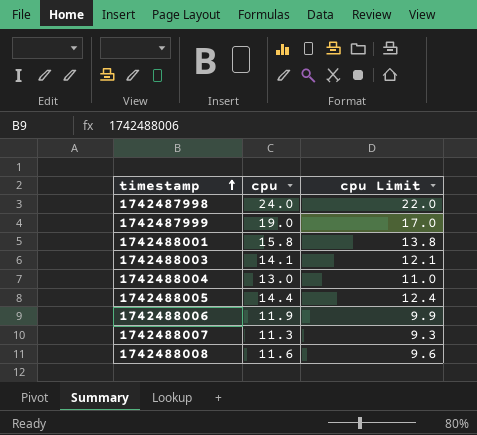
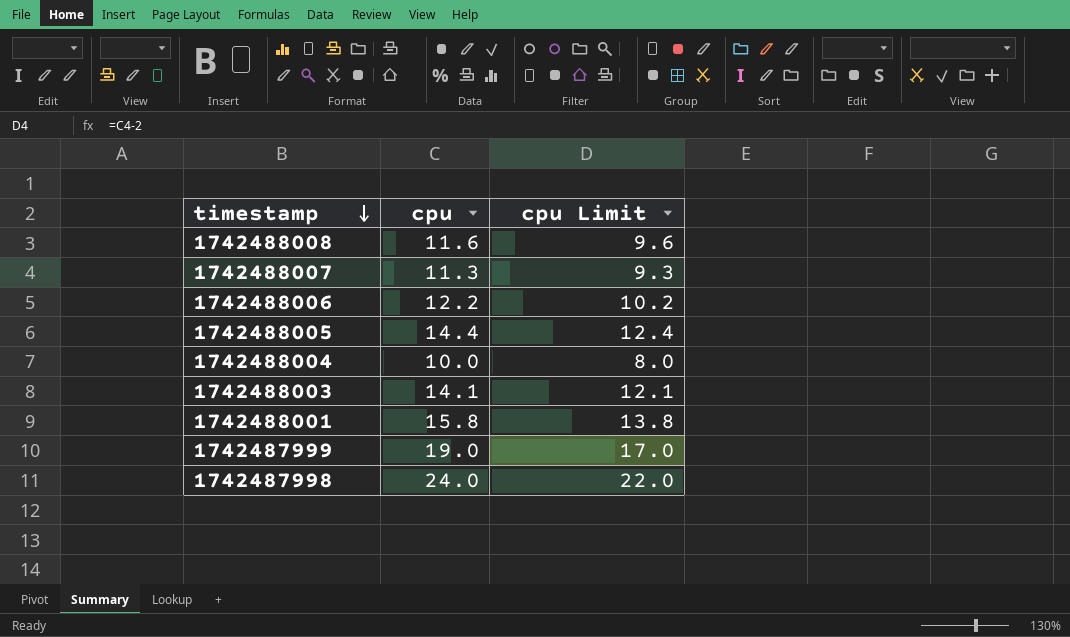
row order: timestamp ascending -> timestamp descending
1742488006 | cpu: 11.9 -> 12.2
1742488006 | cpu Limit: 9.9 -> 10.2
1742488004 | cpu: 13.0 -> 10.0
1742488004 | cpu Limit: 11.0 -> 8.0

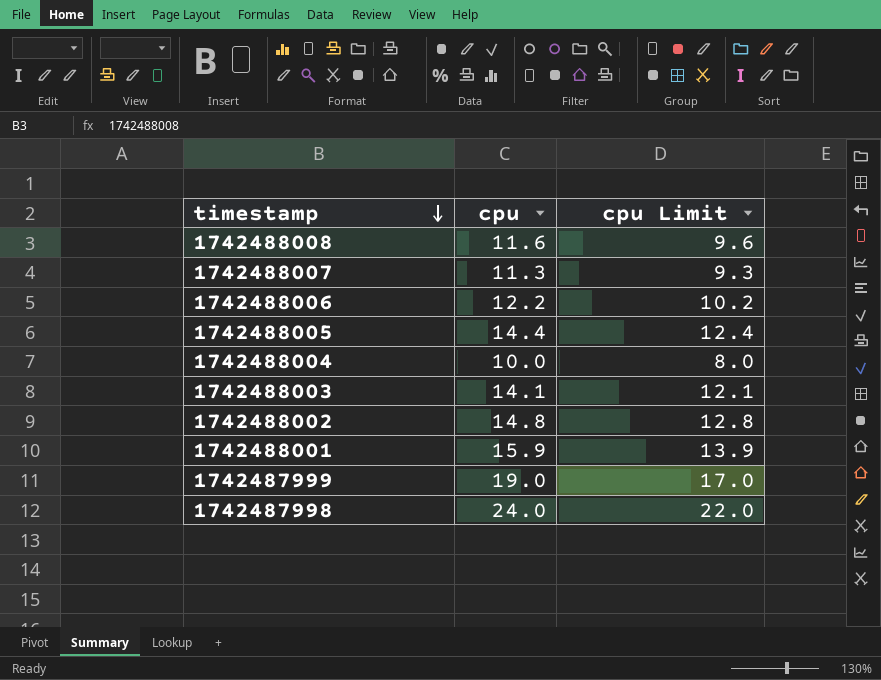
row 1742488002: none -> 14.8 | 12.8
1742488001 | cpu: 15.8 -> 15.9
1742488001 | cpu Limit: 13.8 -> 13.9

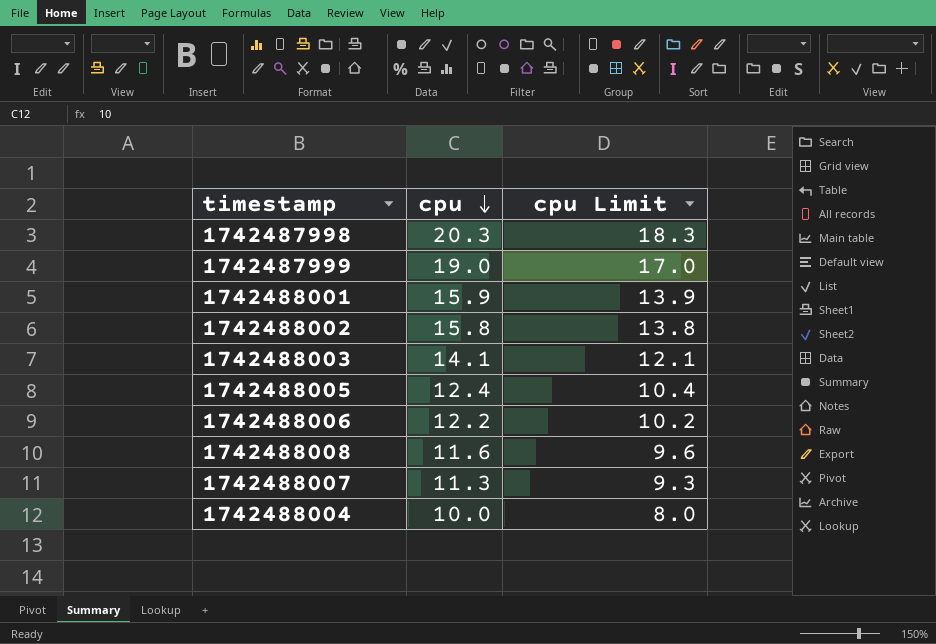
row order: timestamp descending -> cpu descending
1742487998 | cpu: 24.0 -> 20.3
1742487998 | cpu Limit: 22.0 -> 18.3
1742488002 | cpu: 14.8 -> 15.8
1742488002 | cpu Limit: 12.8 -> 13.8
1742488005 | cpu: 14.4 -> 12.4
1742488005 | cpu Limit: 12.4 -> 10.4

